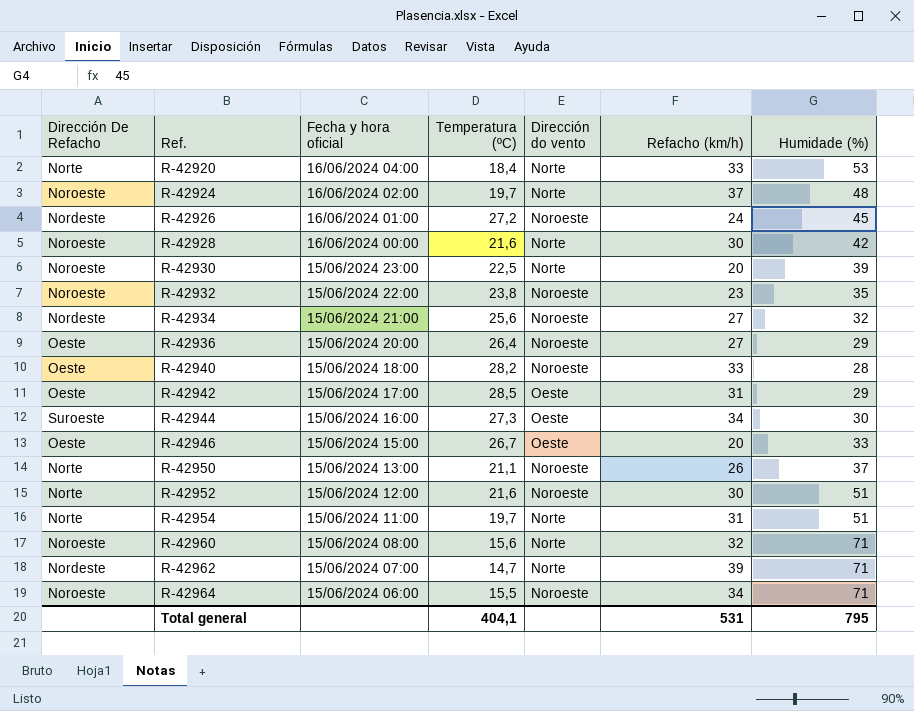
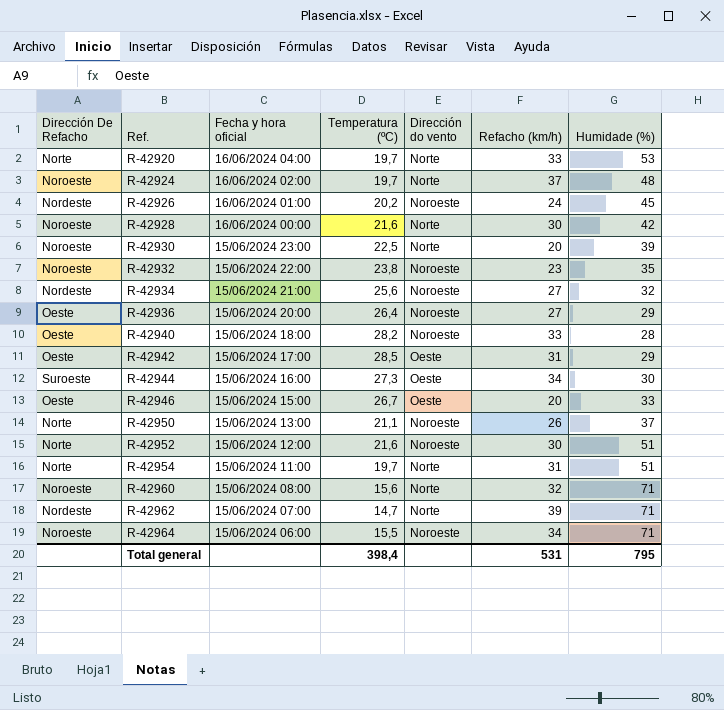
R-42920 | Temperatura (ºC): 18,4 -> 19,7
R-42926 | Temperatura (ºC): 27,2 -> 20,2
Total general | Temperatura (ºC): 404,1 -> 398,4

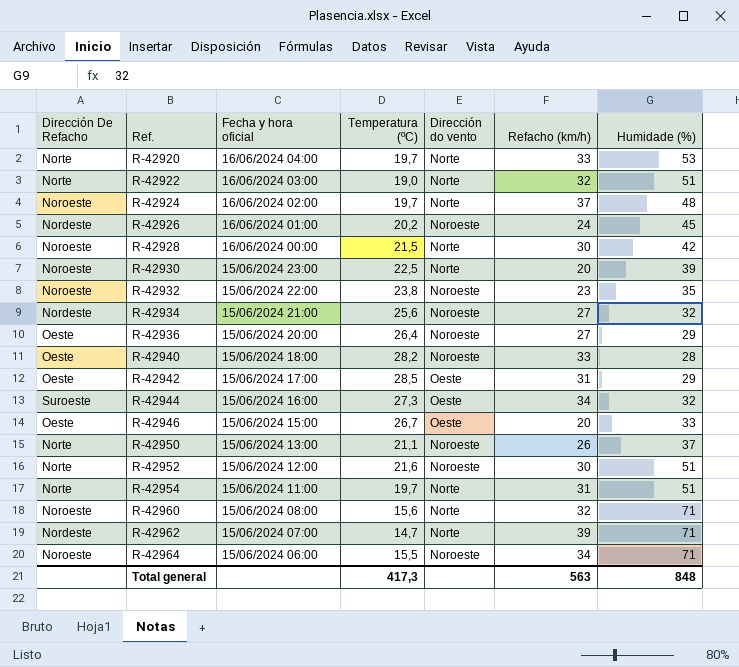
row R-42922: none -> Norte | 16/06/2024 03:00 | 19,0 | Norte | 32 | 51
R-42928 | Temperatura (ºC): 21,6 -> 21,5
R-42944 | Humidade (%): 30 -> 32
Total general | Temperatura (ºC): 398,4 -> 417,3
Total general | Refacho (km/h): 531 -> 563
Total general | Humidade (%): 795 -> 848

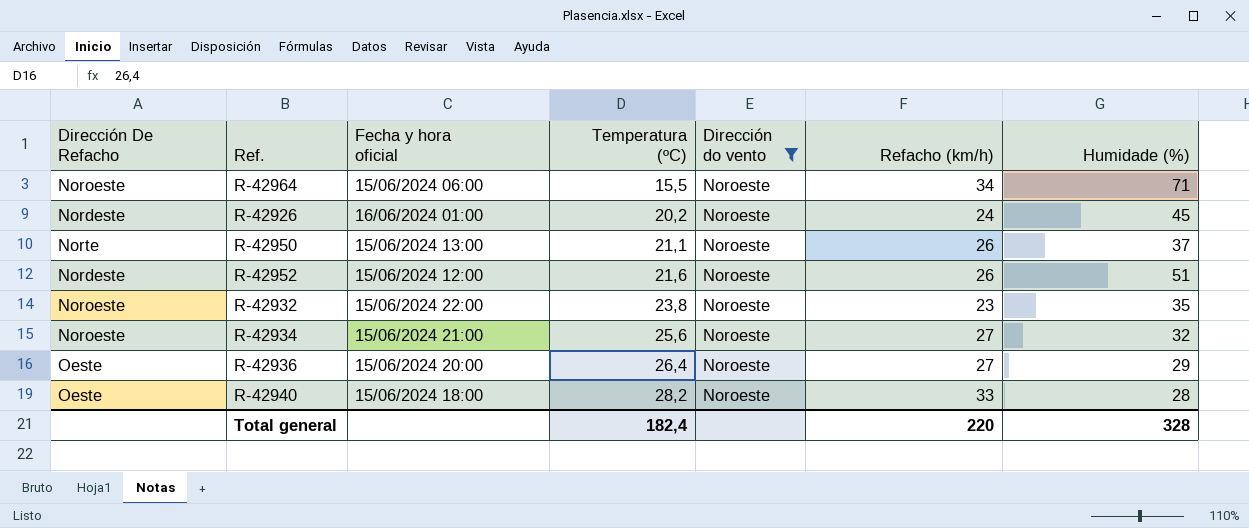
filter: none -> Dirección do vento = Noroeste
row order: Ref. ascending -> Temperatura (ºC) ascending
R-42952 | Dirección De Refacho: Norte -> Nordeste
R-42952 | Refacho (km/h): 30 -> 26
R-42934 | Dirección De Refacho: Nordeste -> Noroeste
Total general | Temperatura (ºC): 417,3 -> 182,4
Total general | Refacho (km/h): 563 -> 220
Total general | Humidade (%): 848 -> 328

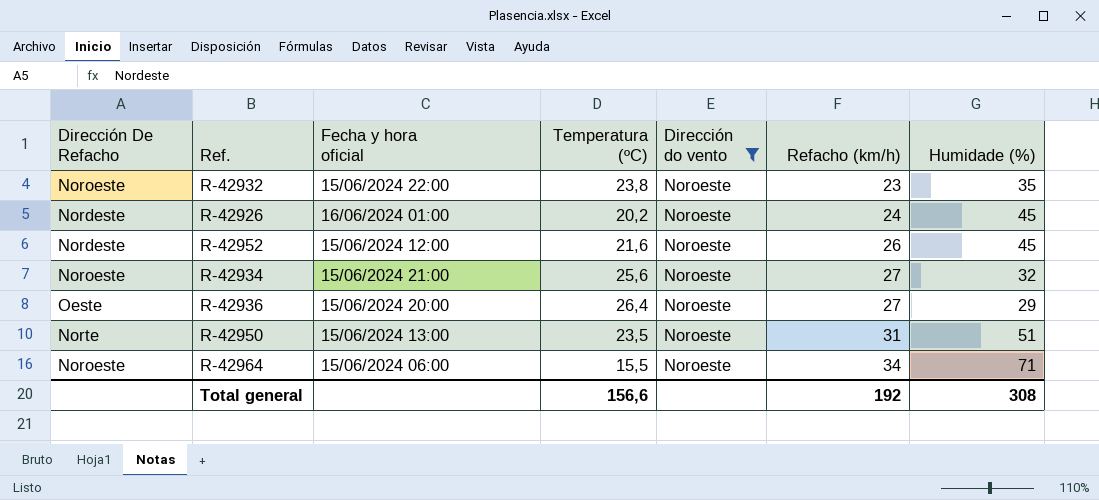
row order: Temperatura (ºC) ascending -> Refacho (km/h) ascending
row R-42940: Oeste | 15/06/2024 18:00 | 28,2 | Noroeste | 33 | 28 -> none
R-42952 | Humidade (%): 51 -> 45
R-42950 | Temperatura (ºC): 21,1 -> 23,5
R-42950 | Refacho (km/h): 26 -> 31
R-42950 | Humidade (%): 37 -> 51
Total general | Temperatura (ºC): 182,4 -> 156,6
Total general | Refacho (km/h): 220 -> 192
Total general | Humidade (%): 328 -> 308

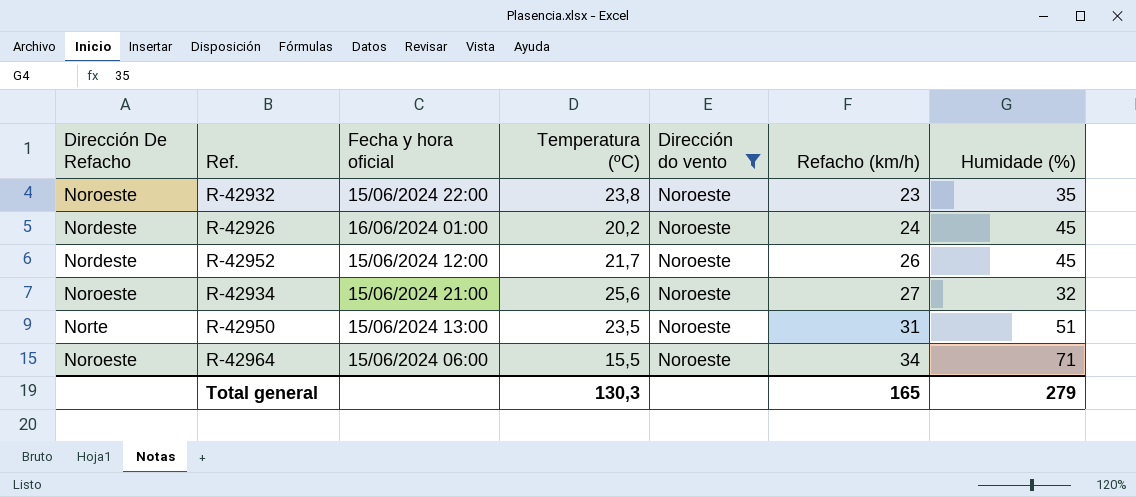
row R-42936: Oeste | 15/06/2024 20:00 | 26,4 | Noroeste | 27 | 29 -> none
R-42952 | Temperatura (ºC): 21,6 -> 21,7
Total general | Temperatura (ºC): 156,6 -> 130,3
Total general | Refacho (km/h): 192 -> 165
Total general | Humidade (%): 308 -> 279

